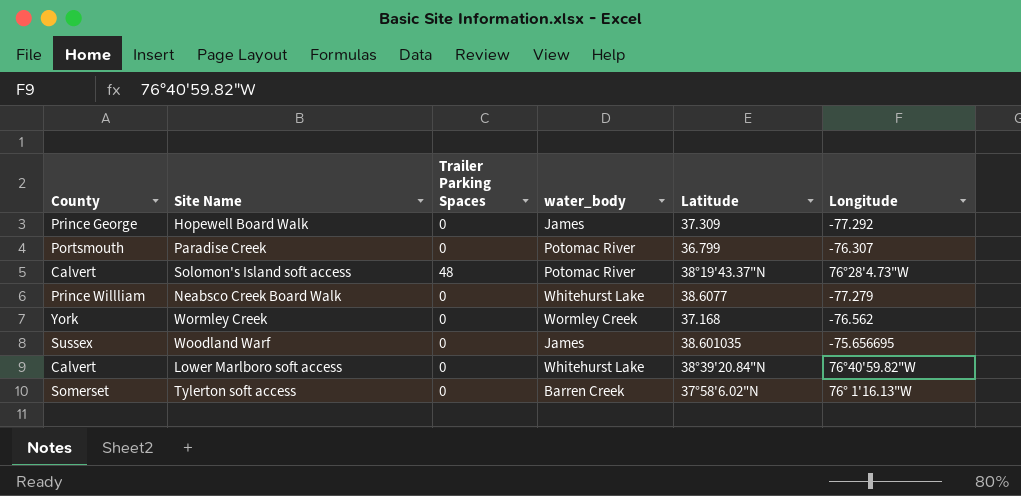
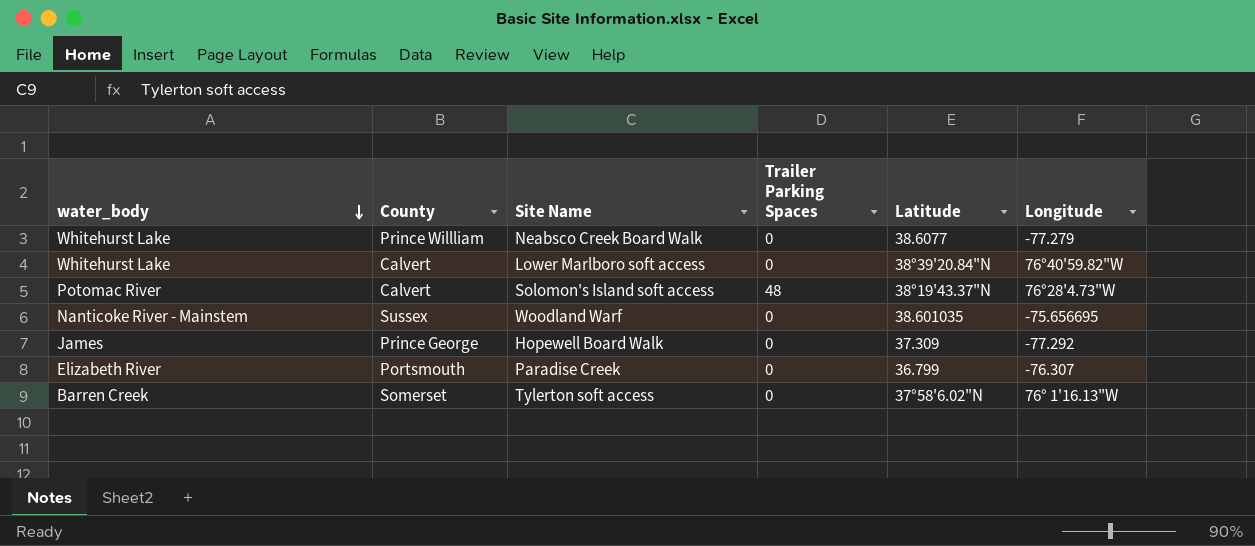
row order: none -> water_body descending
column water_body | position: 4 -> 1
row Wormley Creek: York | 0 | Wormley Creek | 37.168 | -76.562 -> none
Woodland Warf | water_body: James -> Nanticoke River - Mainstem
Paradise Creek | water_body: Potomac River -> Elizabeth River

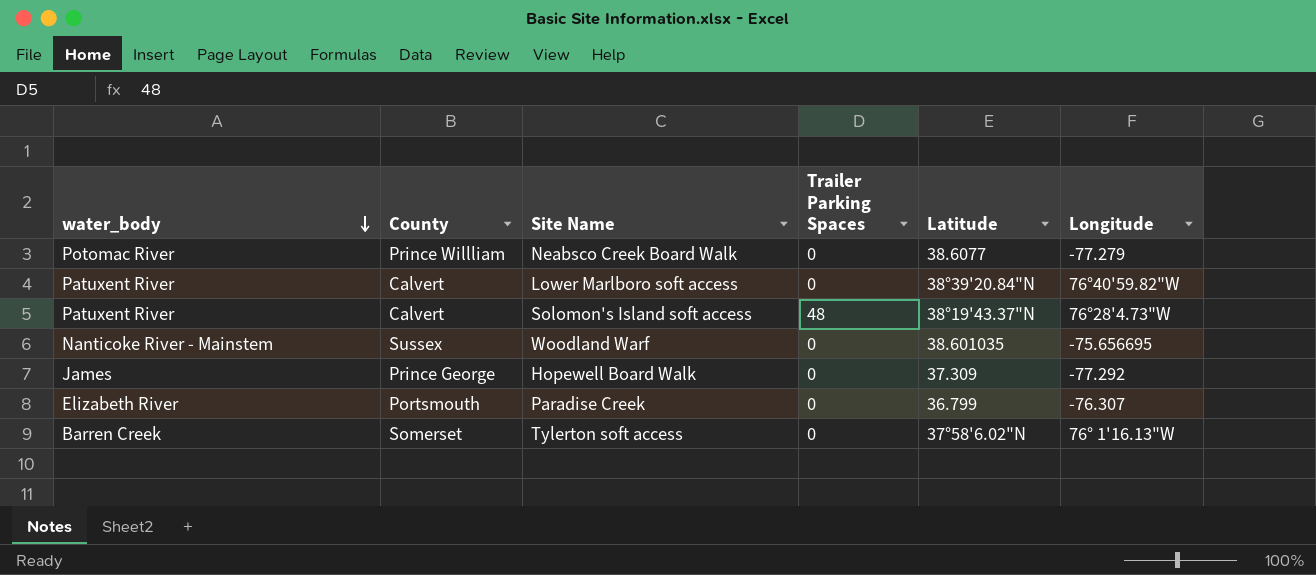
Neabsco Creek Board Walk | water_body: Whitehurst Lake -> Potomac River
Lower Marlboro soft access | water_body: Whitehurst Lake -> Patuxent River
Solomon's Island soft access | water_body: Potomac River -> Patuxent River

